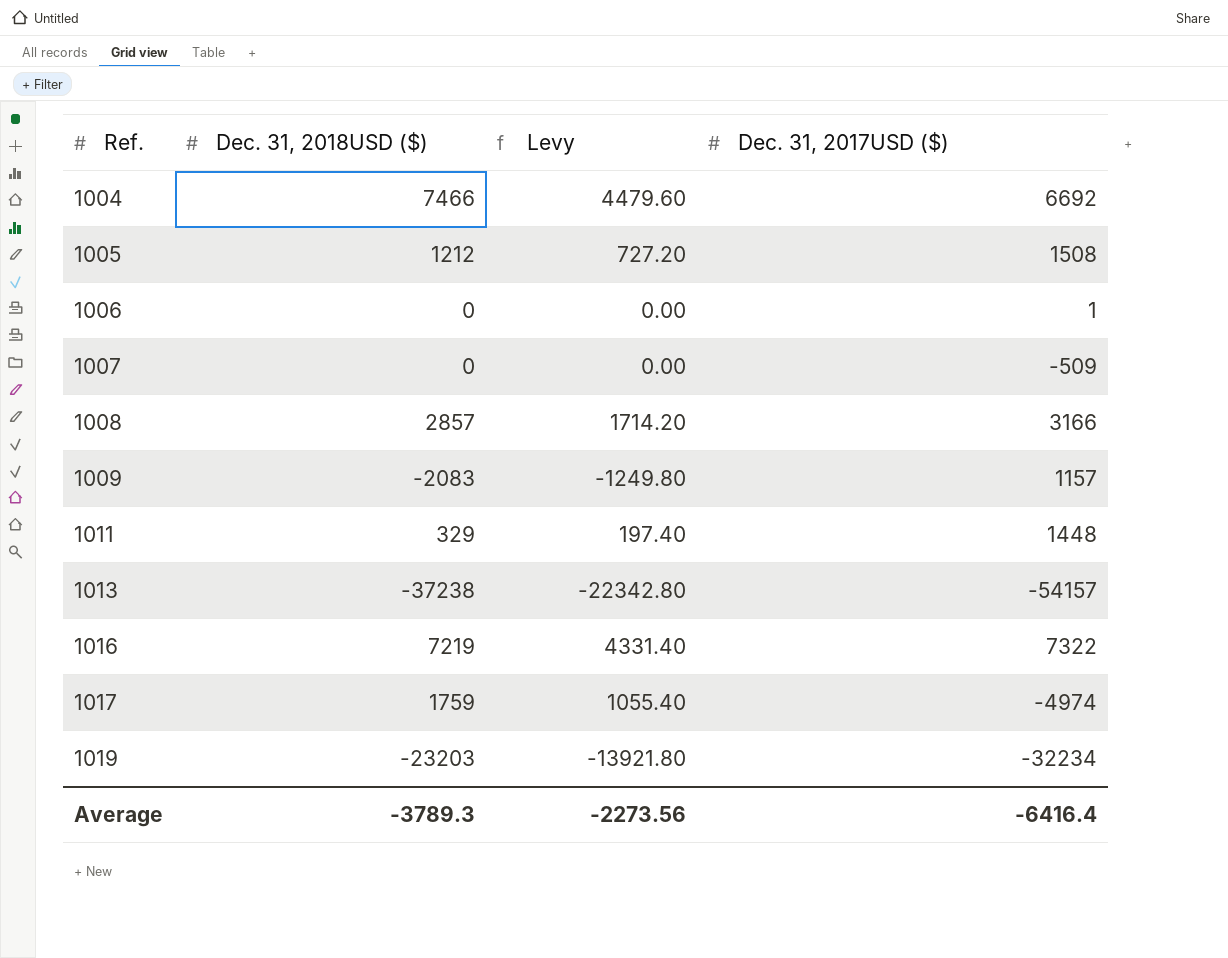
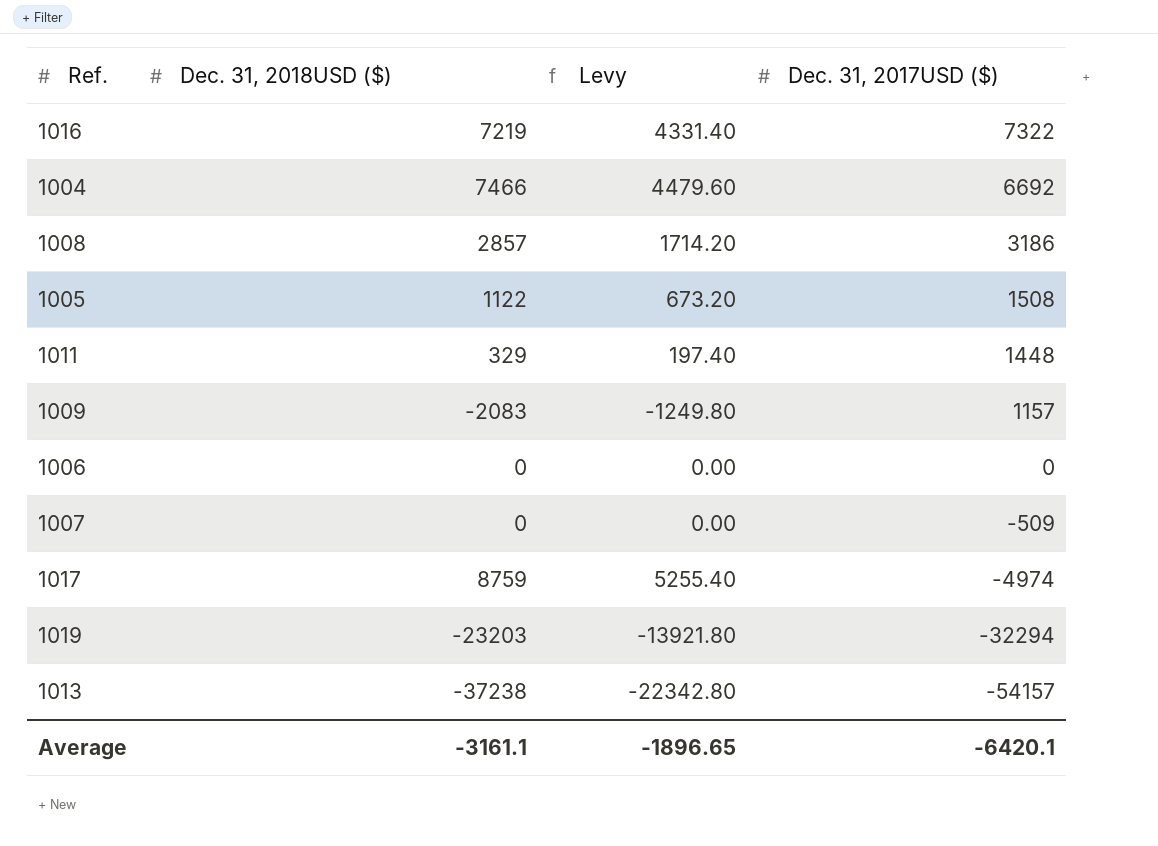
row order: Ref. ascending -> Dec. 31, 2017USD ($) descending
1008 | Dec. 31, 2017USD ($): 3166 -> 3186
1005 | Dec. 31, 2018USD ($): 1212 -> 1122
1005 | Levy: 727.20 -> 673.20
1006 | Dec. 31, 2017USD ($): 1 -> 0
1017 | Dec. 31, 2018USD ($): 1759 -> 8759
1017 | Levy: 1055.40 -> 5255.40
1019 | Dec. 31, 2017USD ($): -32234 -> -32294
Average | Dec. 31, 2018USD ($): -3789.3 -> -3161.1
Average | Levy: -2273.56 -> -1896.65
Average | Dec. 31, 2017USD ($): -6416.4 -> -6420.1

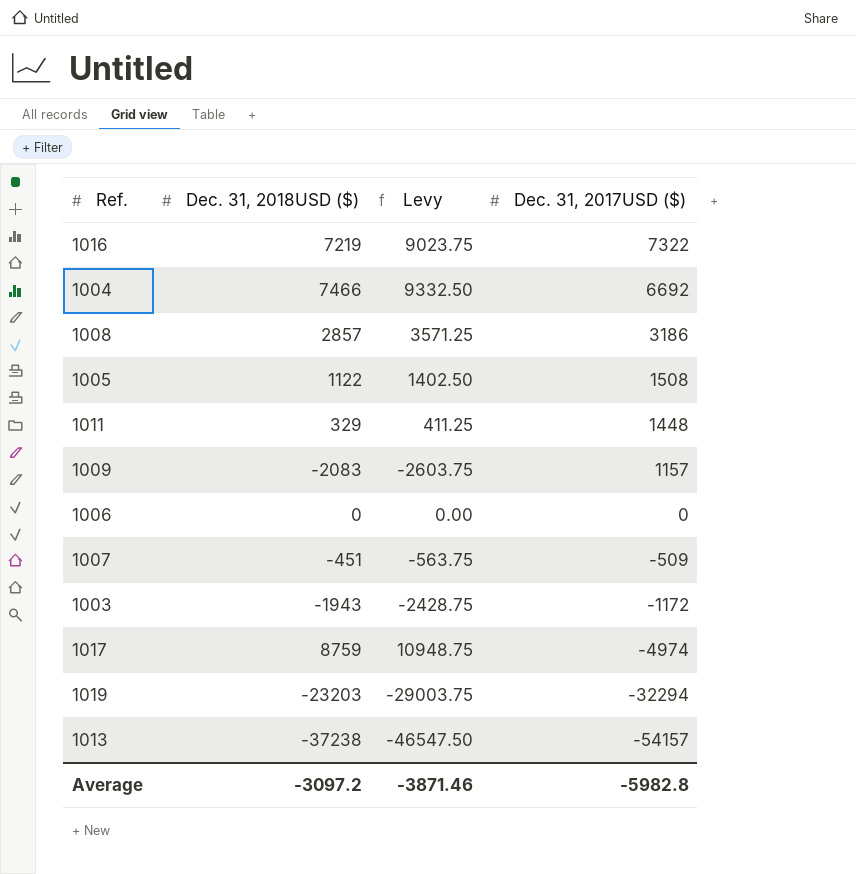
column Levy | formula: [Dec. 31, 2018USD ($)] * 0.6 -> [Dec. 31, 2018USD ($)] * 1.25
1007 | Dec. 31, 2018USD ($): 0 -> -451
row 1003: none -> -1943 | -2428.75 | -1172
Average | Dec. 31, 2018USD ($): -3161.1 -> -3097.2
Average | Levy: -1896.65 -> -3871.46
Average | Dec. 31, 2017USD ($): -6420.1 -> -5982.8

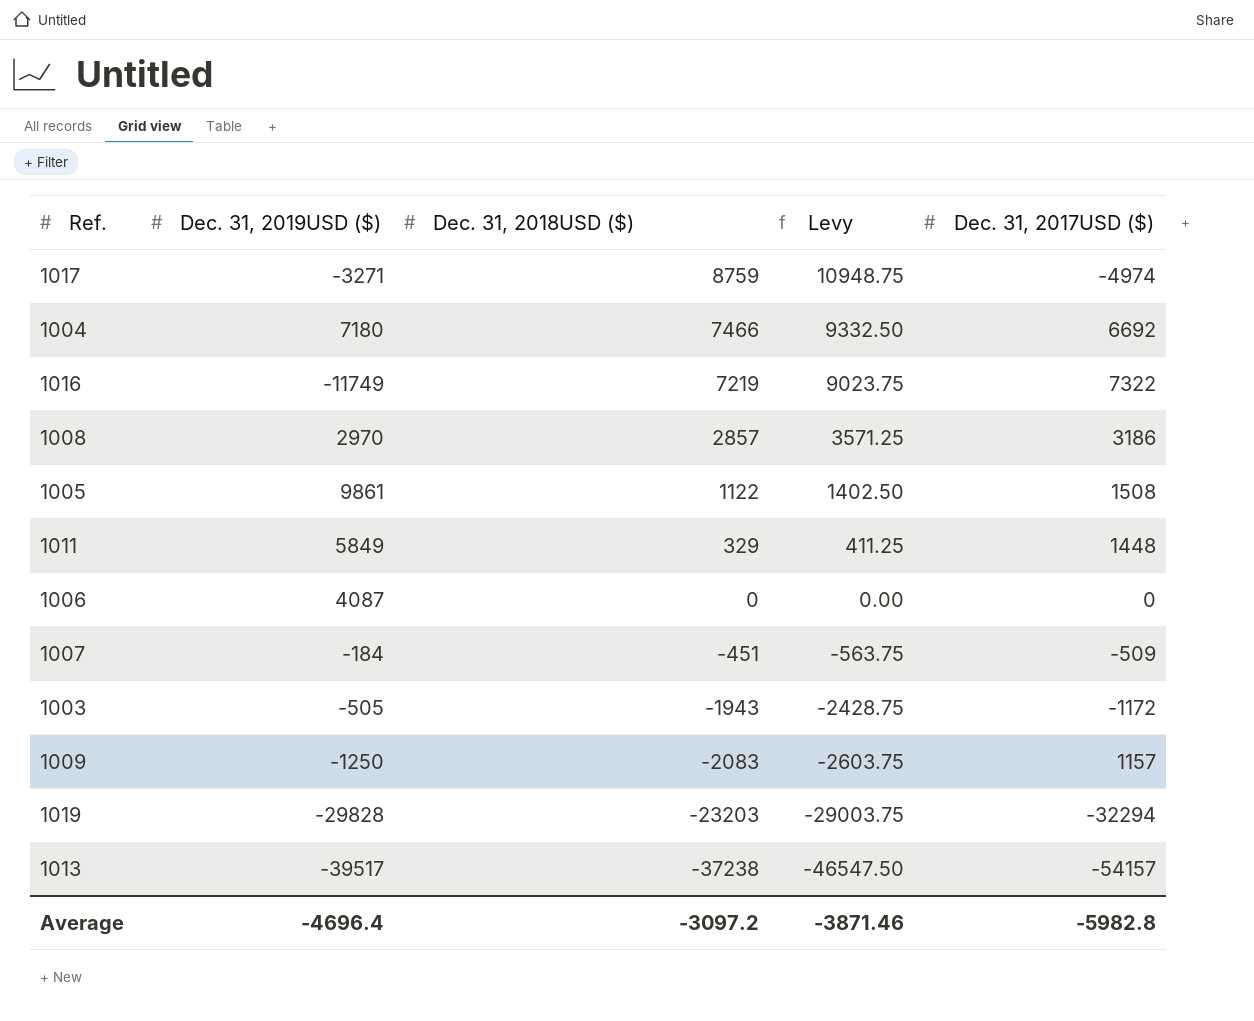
row order: Dec. 31, 2017USD ($) descending -> Dec. 31, 2018USD ($) descending
column Dec. 31, 2019USD ($) | position: none -> 2

